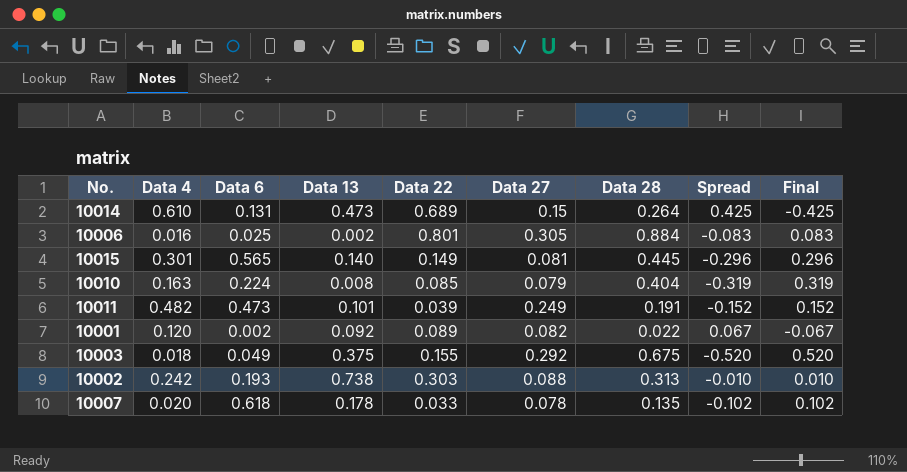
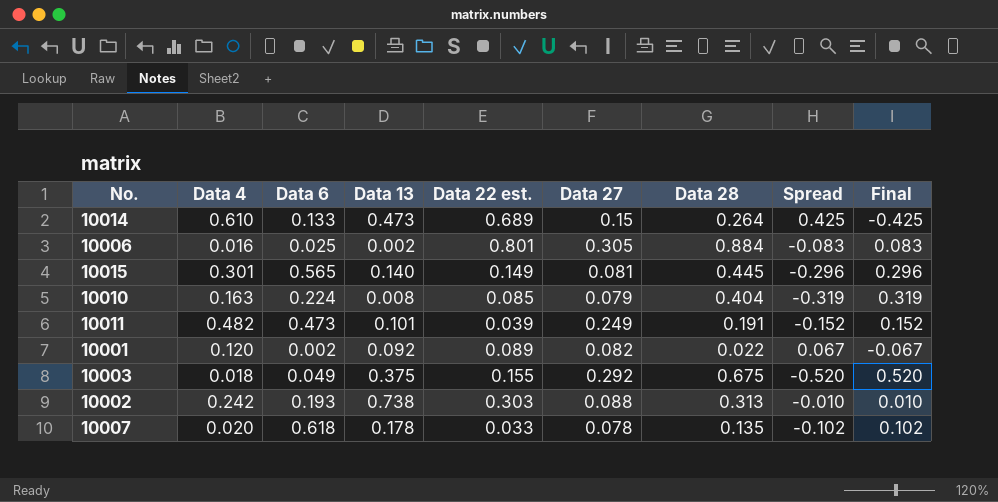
column name: Data 22 -> Data 22 est.
10014 | Data 6: 0.131 -> 0.133

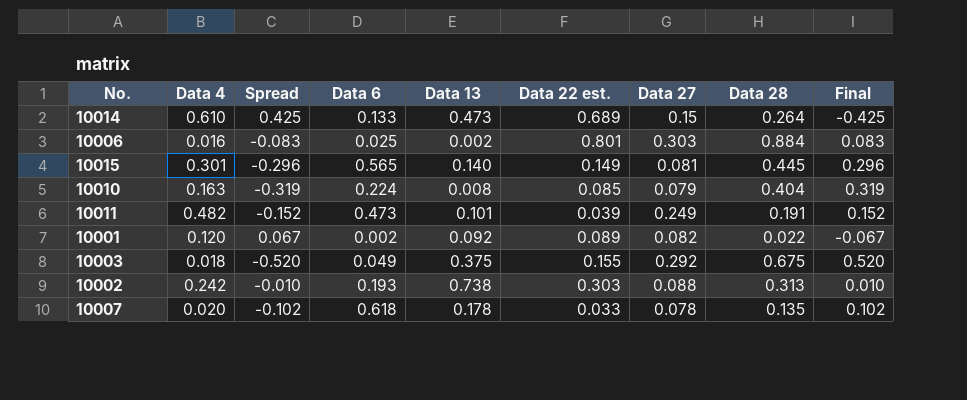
column Spread | position: 8 -> 3
10006 | Data 27: 0.305 -> 0.303

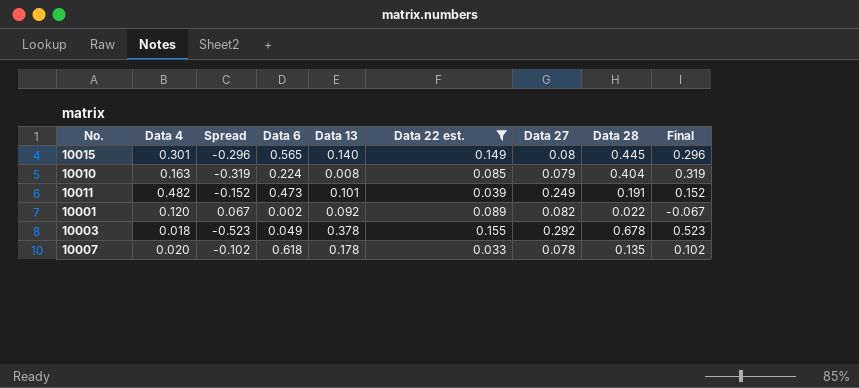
filter: none -> Data 22 est. <= 0.155
10015 | Data 27: 0.081 -> 0.08
10003 | Spread: -0.520 -> -0.523
10003 | Data 13: 0.375 -> 0.378
10003 | Data 28: 0.675 -> 0.678
10003 | Final: 0.520 -> 0.523

